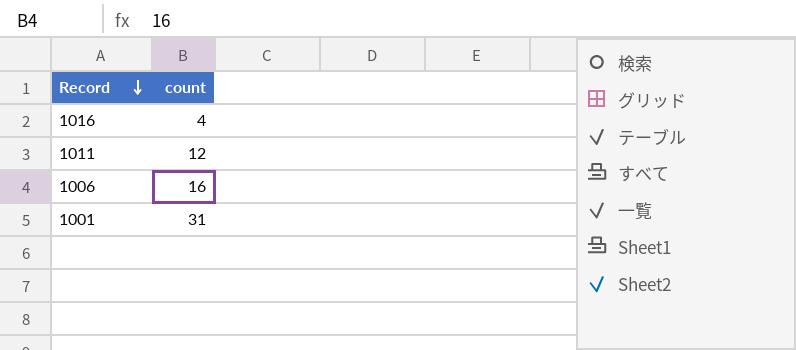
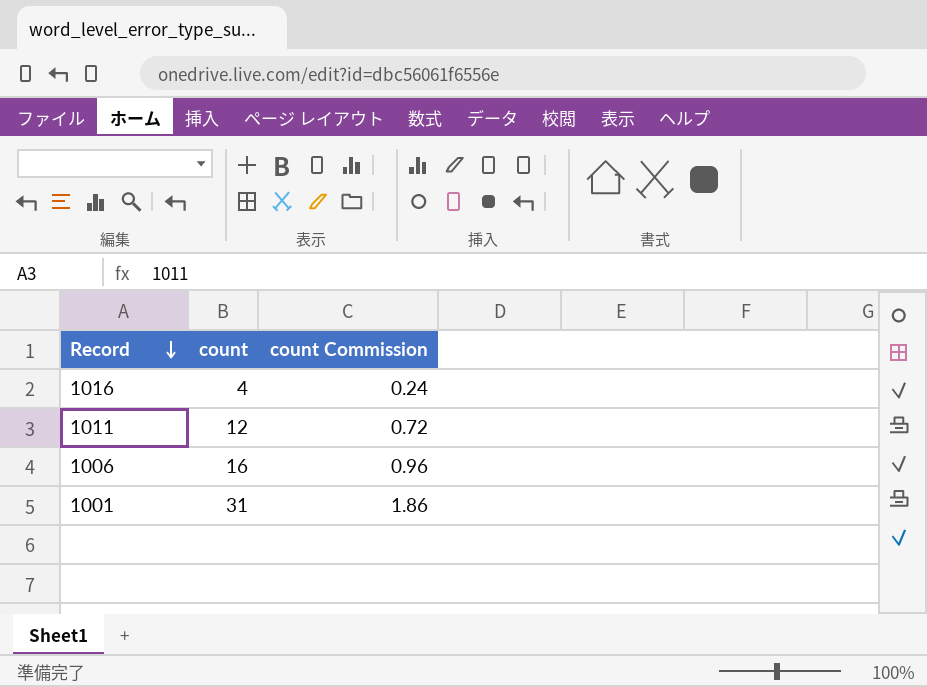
column count Commission | formula: none -> [count] * 0.06

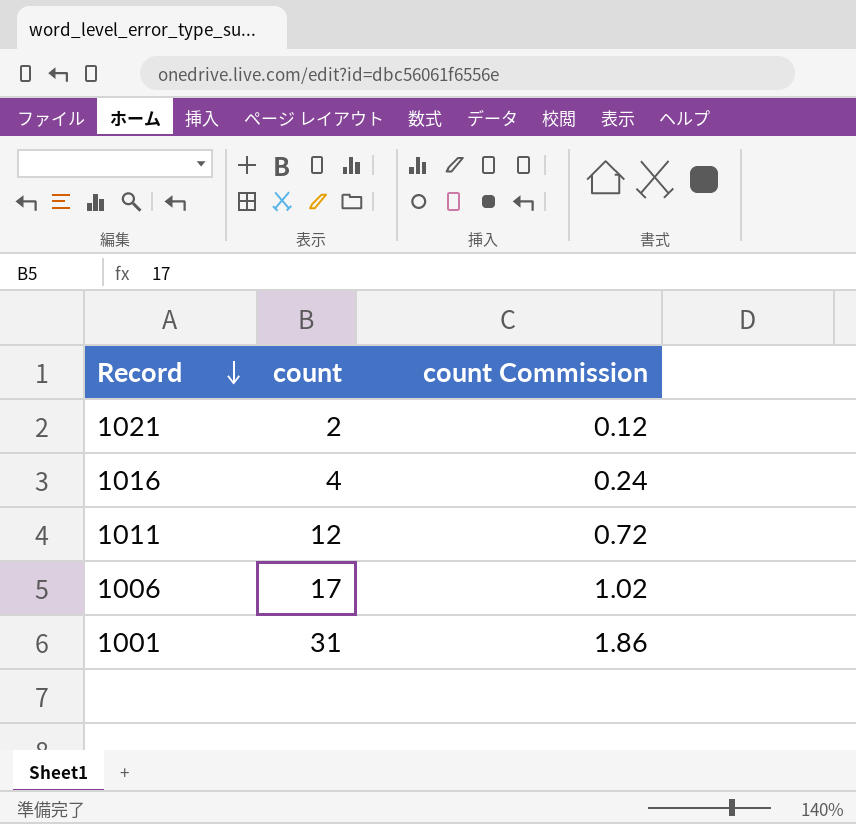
row 1021: none -> 2 | 0.12
1006 | count: 16 -> 17
1006 | count Commission: 0.96 -> 1.02

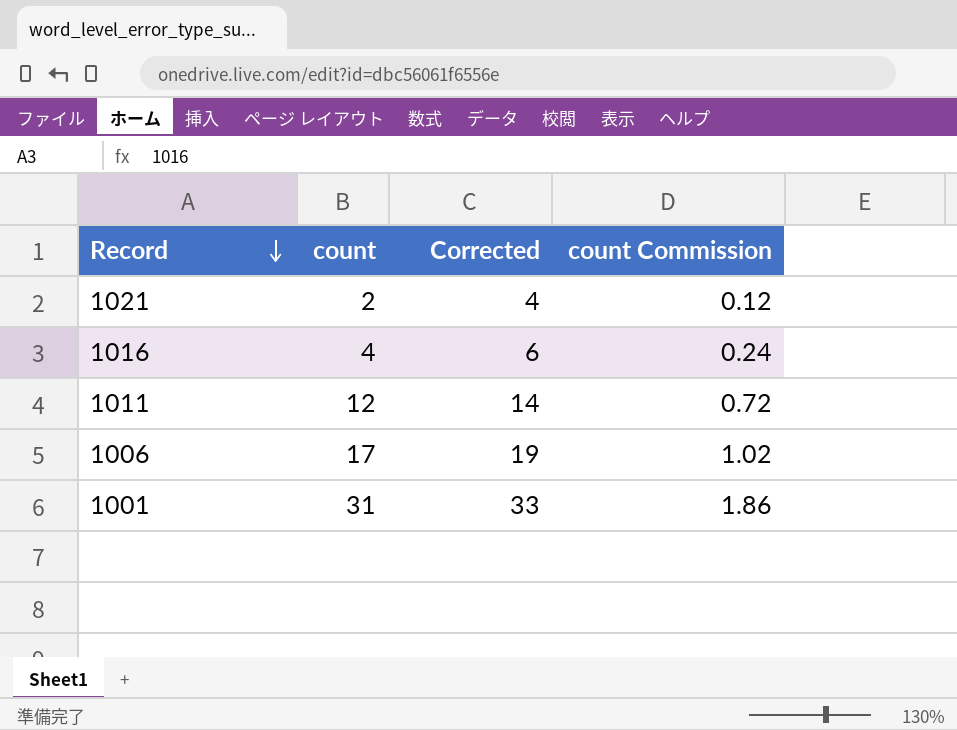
column Corrected | formula: none -> [count] + 2

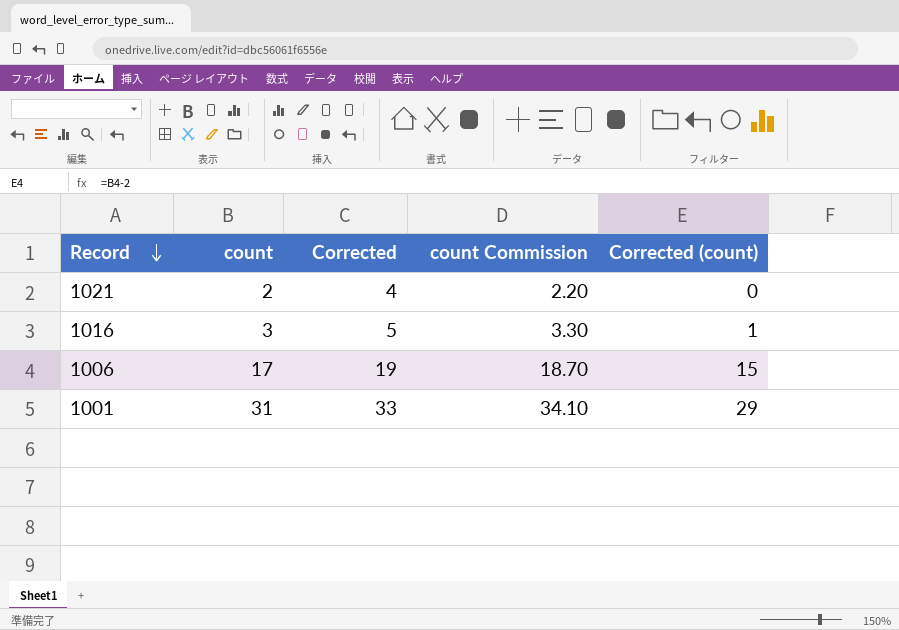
column count Commission | formula: [count] * 0.06 -> [count] * 1.1
column Corrected (count) | formula: none -> [count] - 2
row 1011: 12 | 14 | 0.72 -> none
1016 | count: 4 -> 3
1016 | Corrected: 6 -> 5

